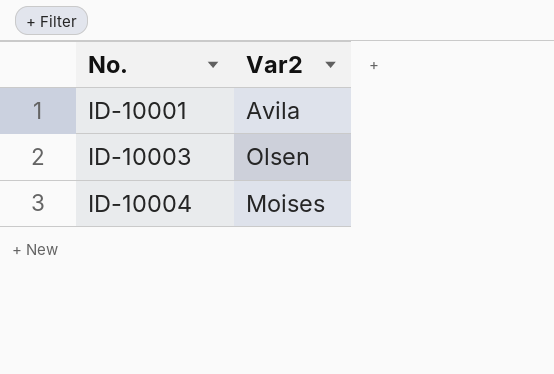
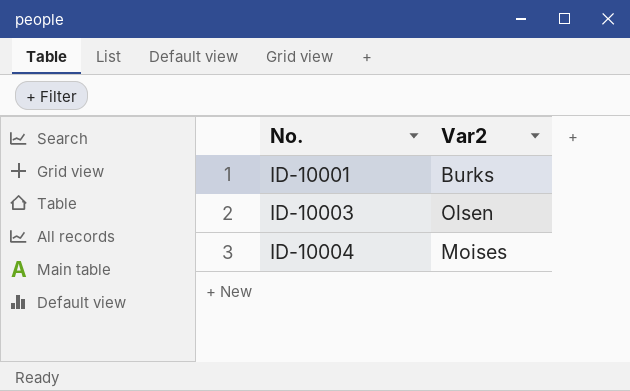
ID-10001 | Var2: Avila -> Burks

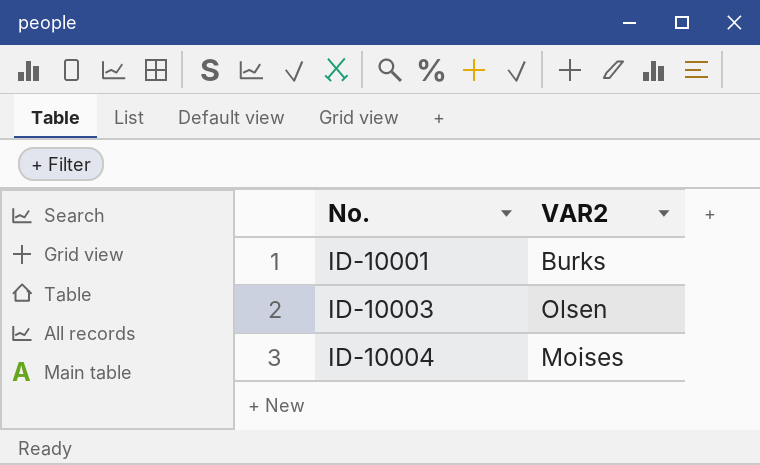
column name: Var2 -> VAR2

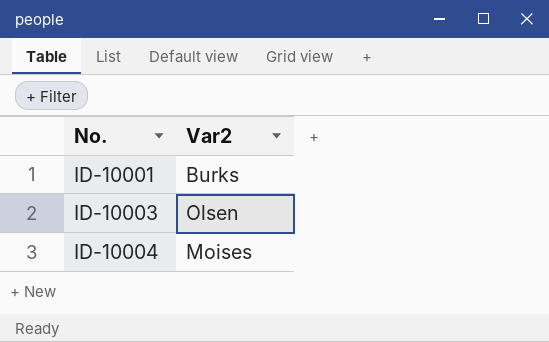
column name: VAR2 -> Var2

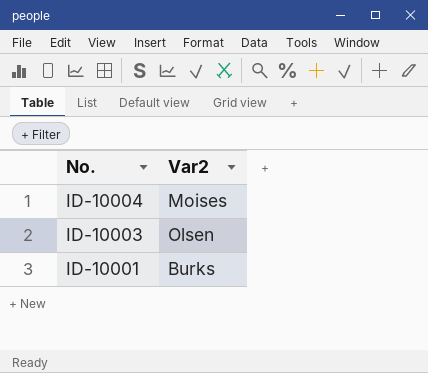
row order: No. ascending -> No. descending

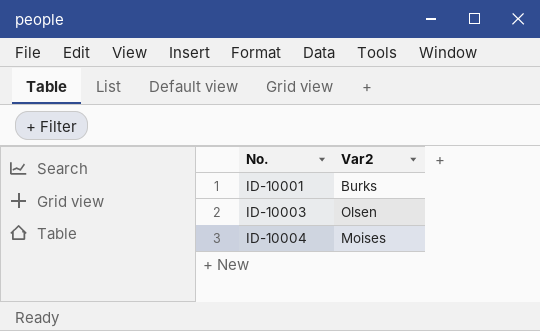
row order: No. descending -> No. ascending

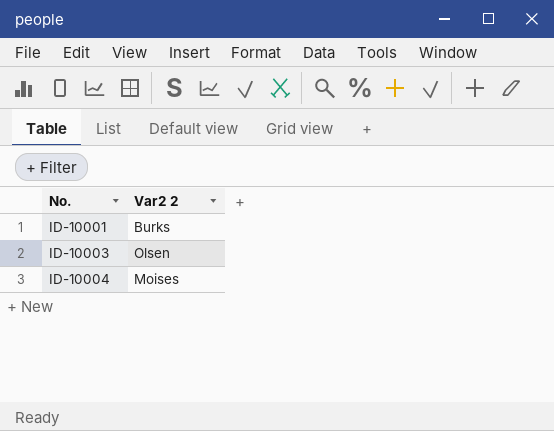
column name: Var2 -> Var2 2

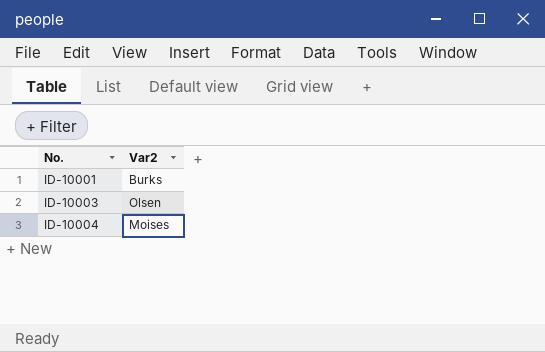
column name: Var2 2 -> Var2

